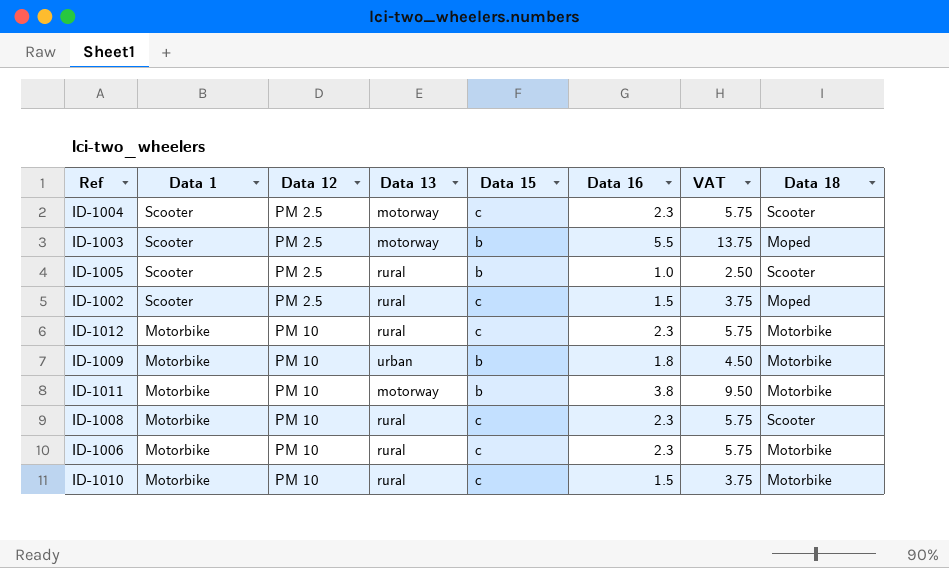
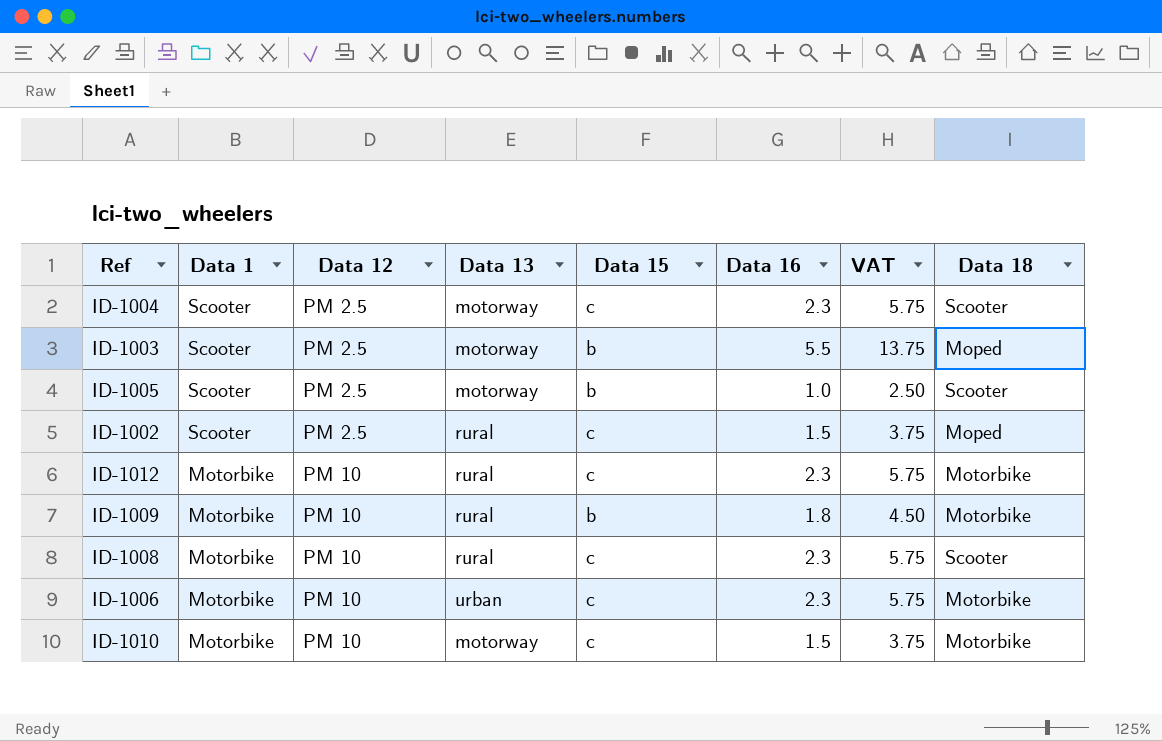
row ID-1011: Motorbike | PM 10 | motorway | b | 3.8 | 9.50 | Motorbike -> none
ID-1005 | Data 13: rural -> motorway
ID-1009 | Data 13: urban -> rural
ID-1006 | Data 13: rural -> urban
ID-1010 | Data 13: rural -> motorway

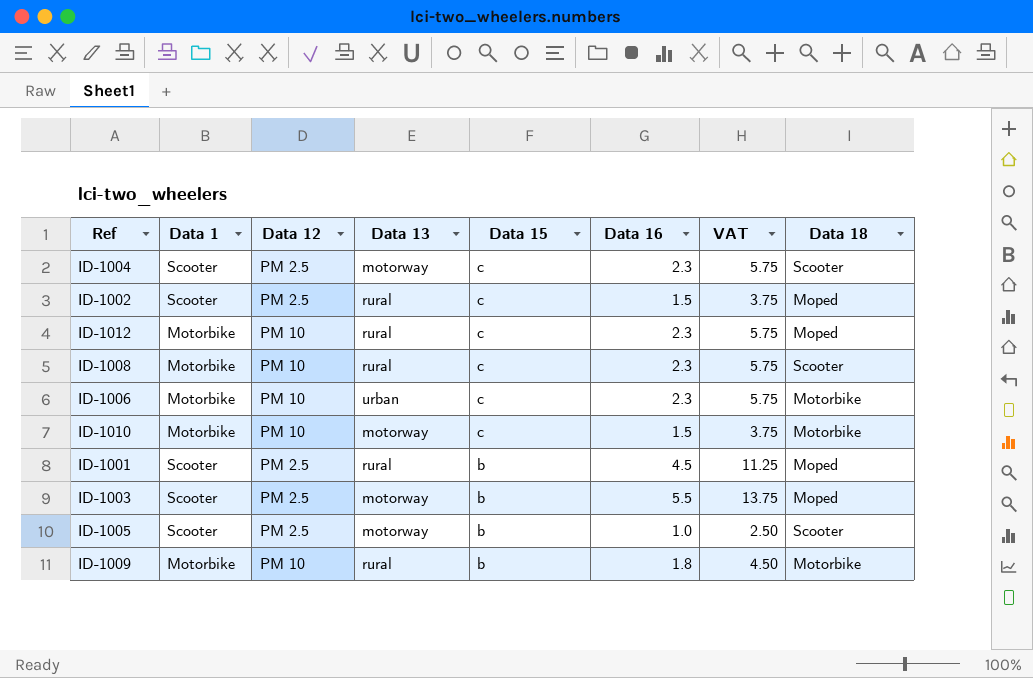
row order: Data 1 descending -> Data 15 descending
ID-1012 | Data 18: Motorbike -> Moped
row ID-1001: none -> Scooter | PM 2.5 | rural | b | 4.5 | 11.25 | Moped

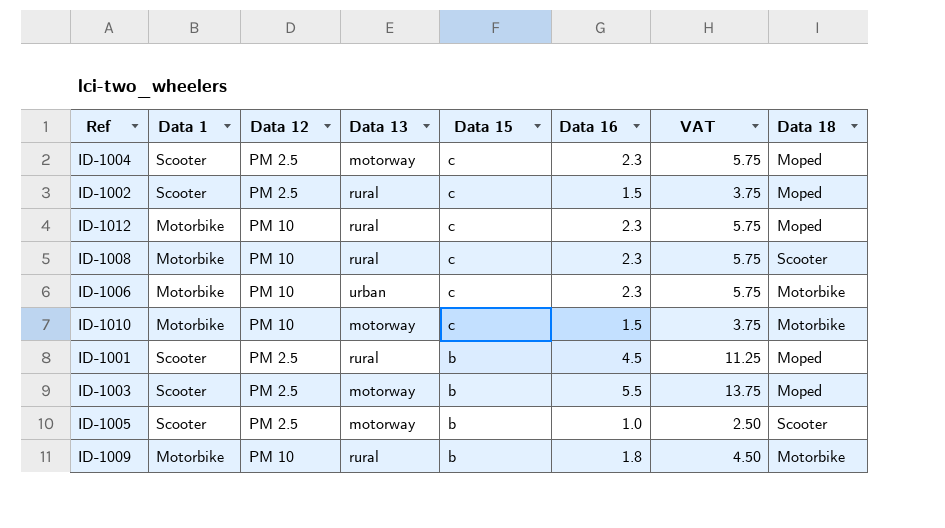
ID-1004 | Data 18: Scooter -> Moped

